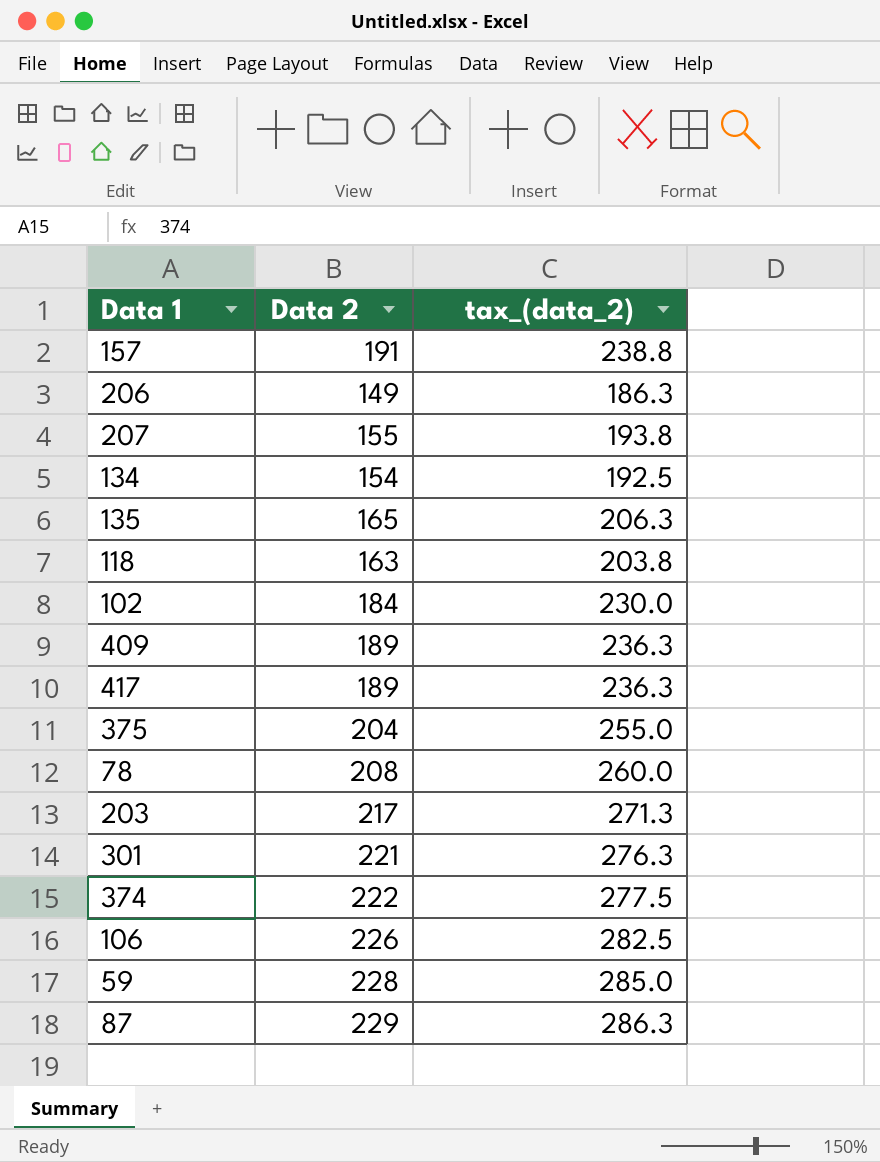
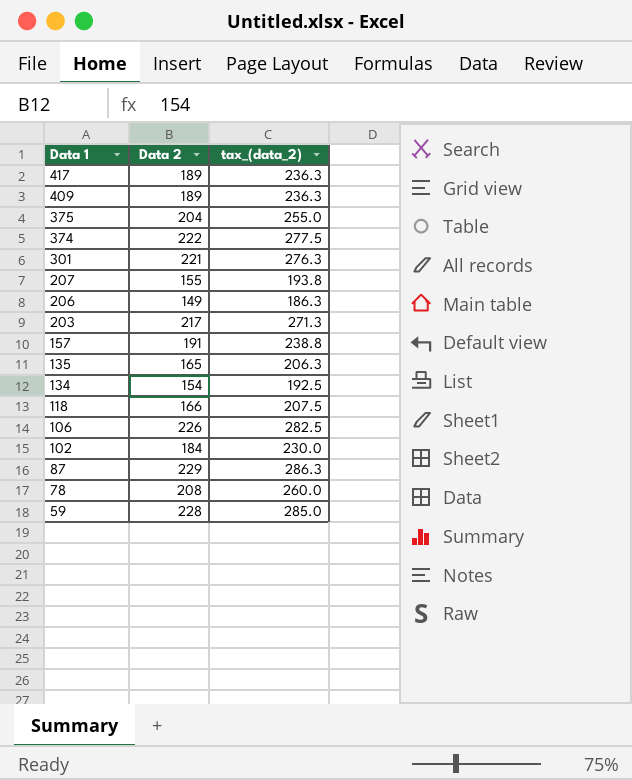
row order: none -> Data 1 descending
118 | Data 2: 163 -> 166
118 | tax_(data_2): 203.8 -> 207.5

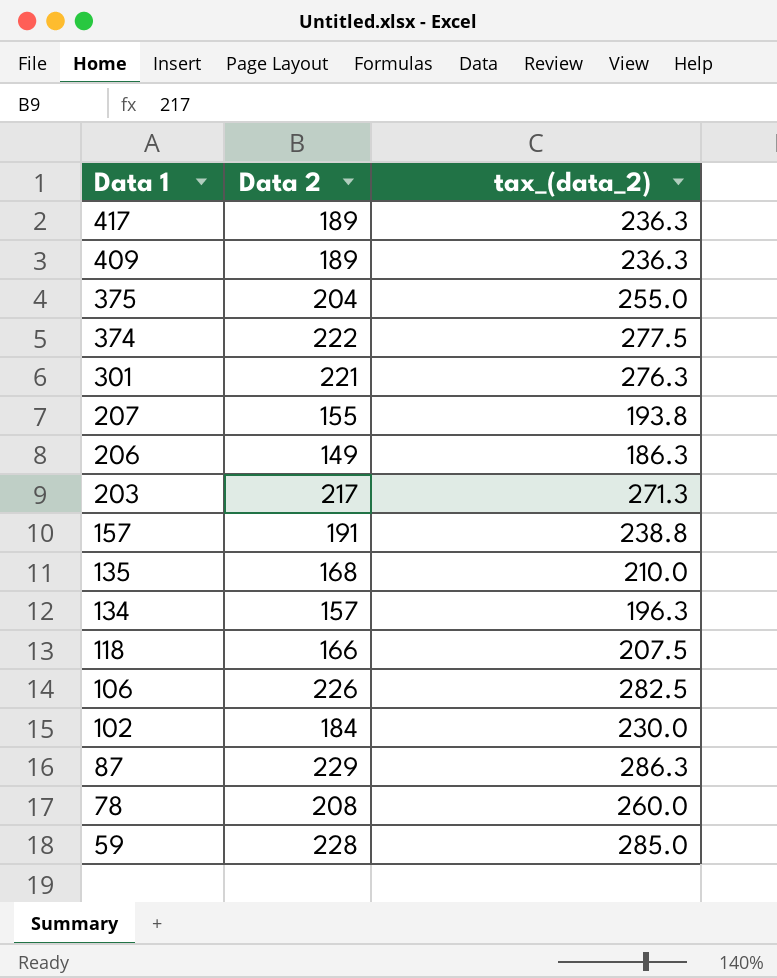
135 | Data 2: 165 -> 168
135 | tax_(data_2): 206.3 -> 210.0
134 | Data 2: 154 -> 157
134 | tax_(data_2): 192.5 -> 196.3

